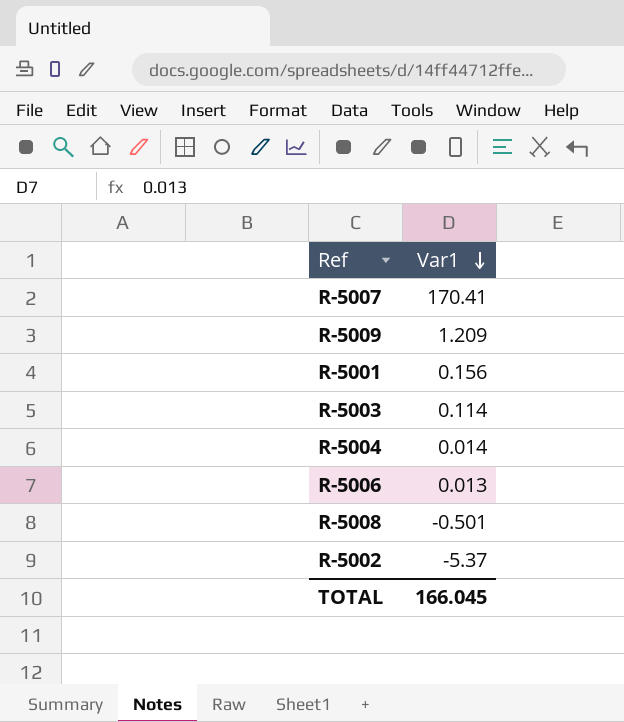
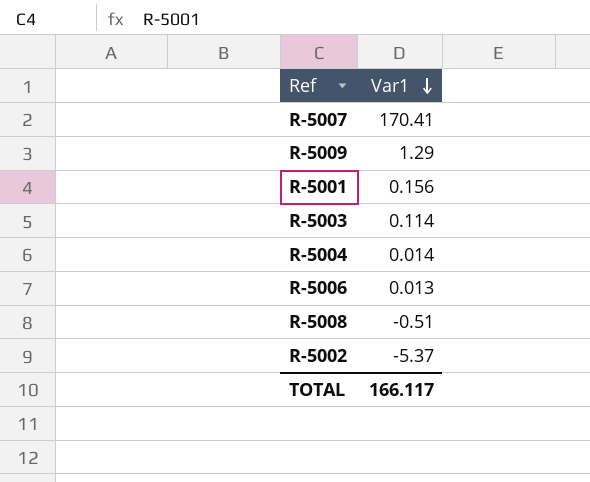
R-5009 | Var1: 1.209 -> 1.29
R-5008 | Var1: -0.501 -> -0.51
TOTAL | Var1: 166.045 -> 166.117

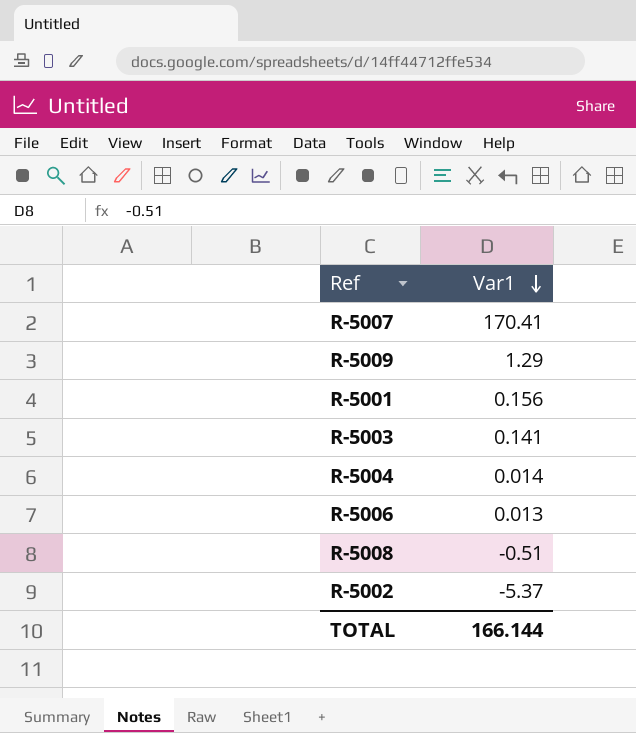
R-5003 | Var1: 0.114 -> 0.141
TOTAL | Var1: 166.117 -> 166.144

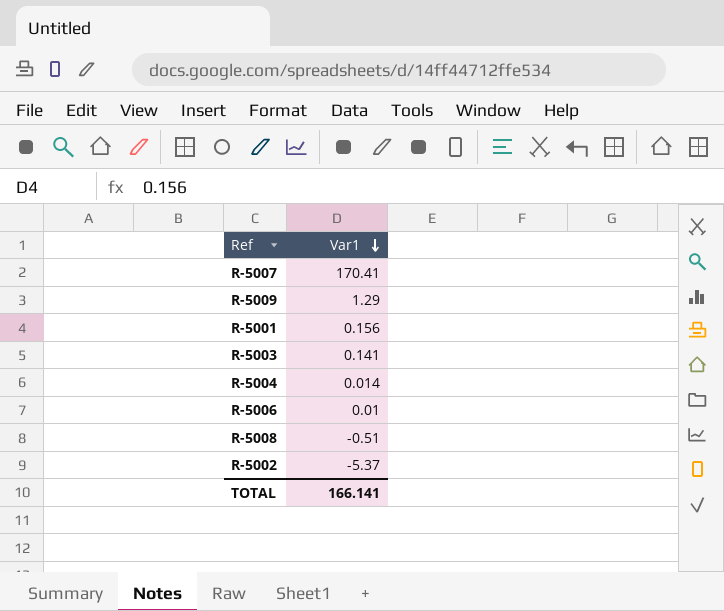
R-5006 | Var1: 0.013 -> 0.01
TOTAL | Var1: 166.144 -> 166.141

